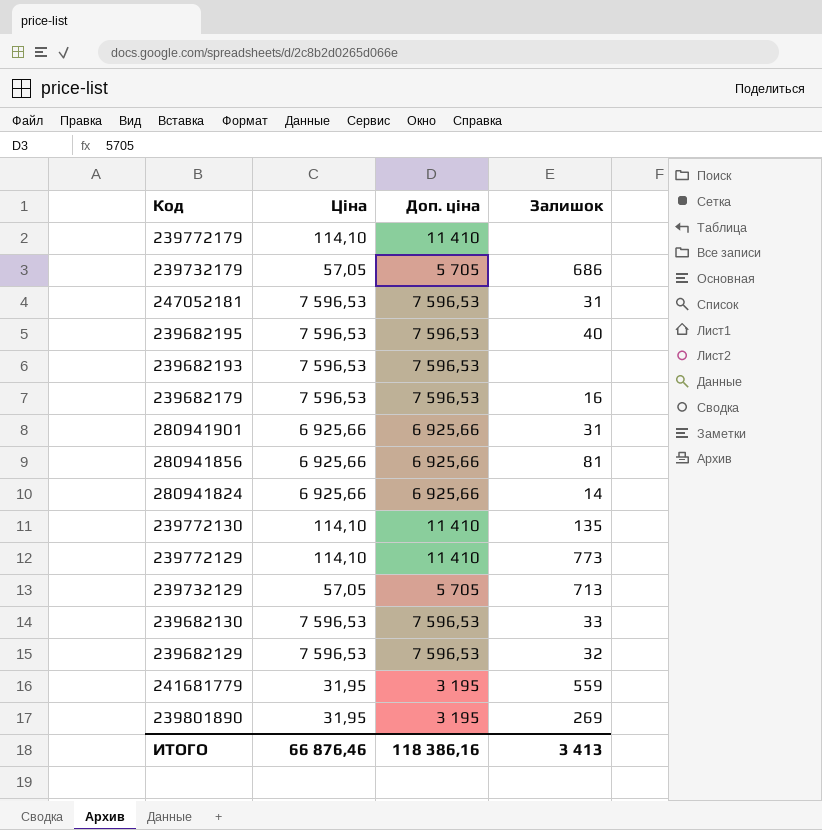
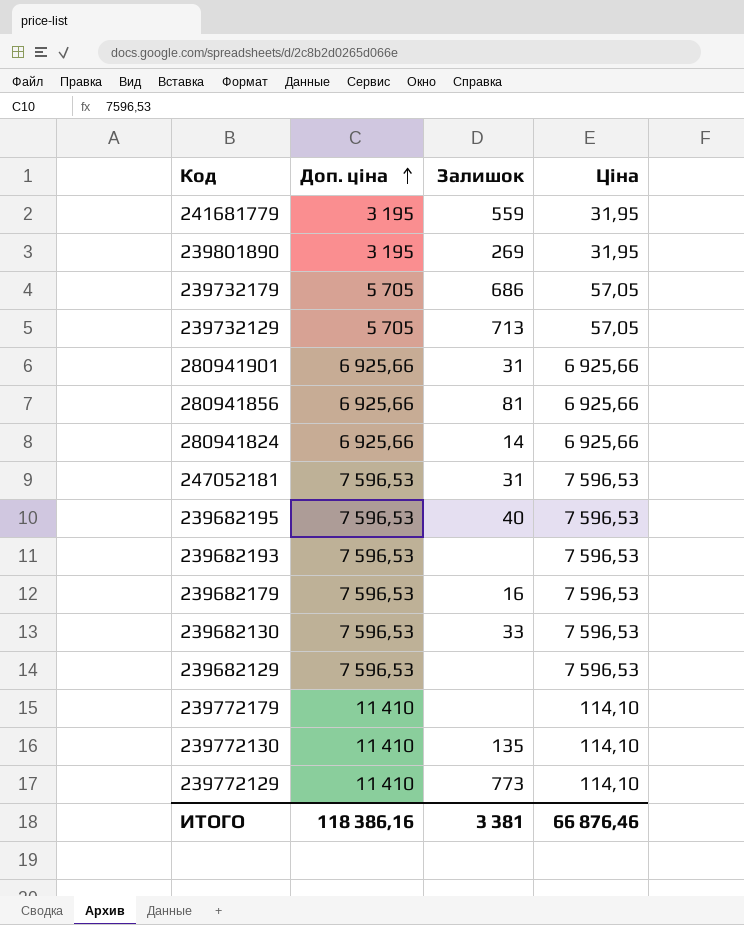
row order: none -> Доп. ціна ascending
column Ціна | position: 2 -> 4
239682129 | Залишок: 32 -> none
ИТОГО | Залишок: 3 413 -> 3 381

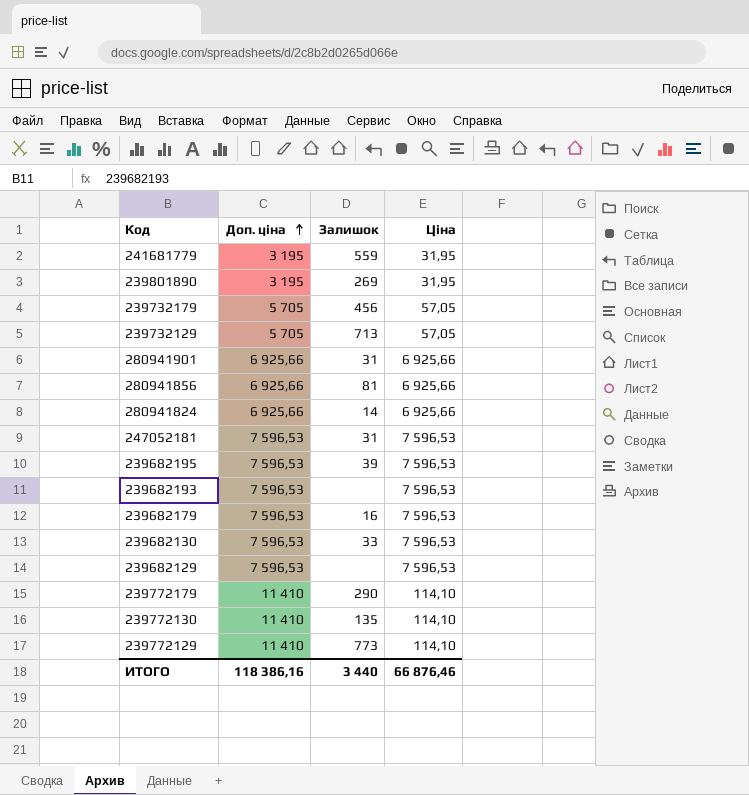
239732179 | Залишок: 686 -> 456
239682195 | Залишок: 40 -> 39
239772179 | Залишок: none -> 290
ИТОГО | Залишок: 3 381 -> 3 440

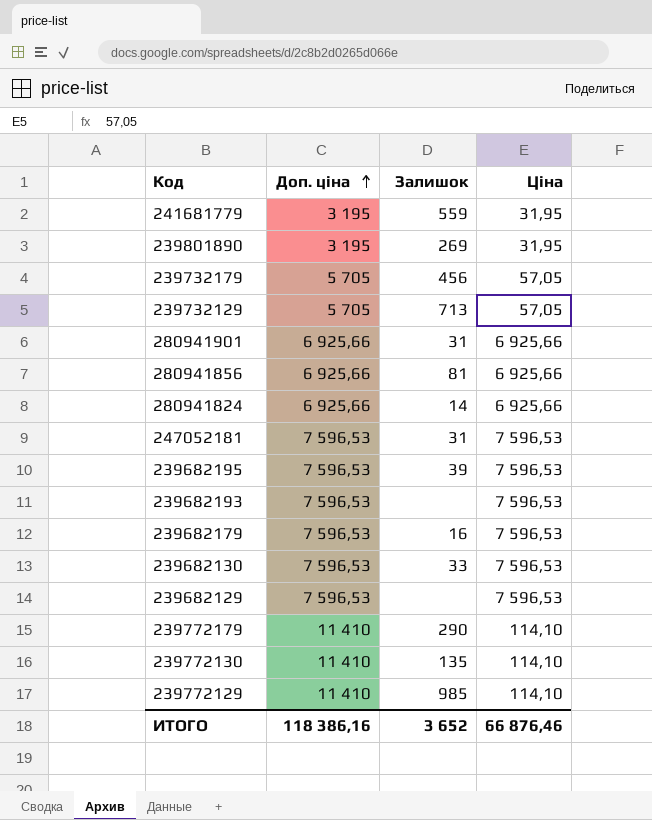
239772129 | Залишок: 773 -> 985
ИТОГО | Залишок: 3 440 -> 3 652

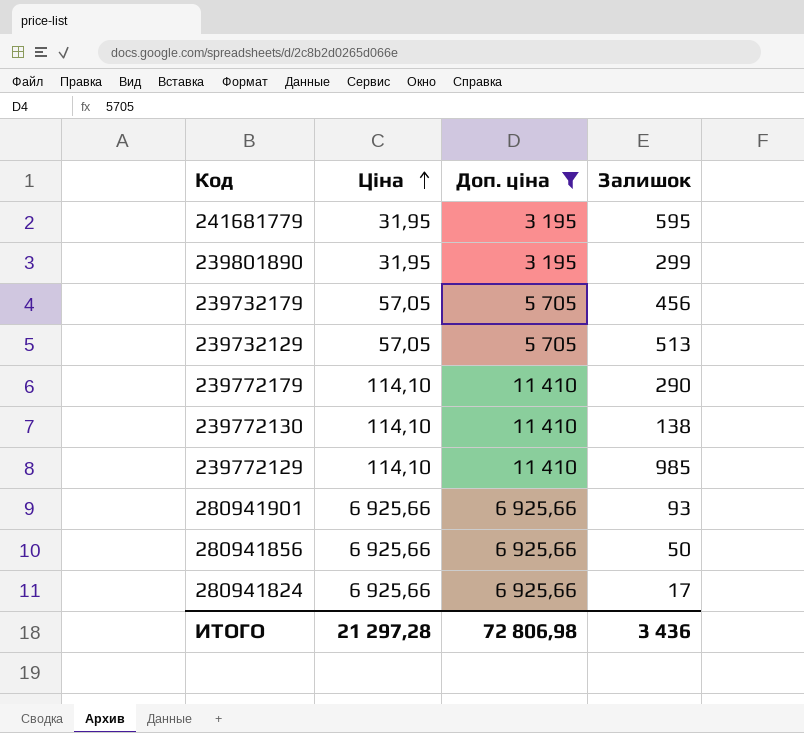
filter: none -> Доп. ціна != 7 596,53
row order: Доп. ціна ascending -> Ціна ascending
column Ціна | position: 4 -> 2
241681779 | Залишок: 559 -> 595
239801890 | Залишок: 269 -> 299
239732129 | Залишок: 713 -> 513
239772130 | Залишок: 135 -> 138
280941901 | Залишок: 31 -> 93
280941856 | Залишок: 81 -> 50
280941824 | Залишок: 14 -> 17
ИТОГО | Ціна: 66 876,46 -> 21 297,28
ИТОГО | Доп. ціна: 118 386,16 -> 72 806,98
ИТОГО | Залишок: 3 652 -> 3 436

